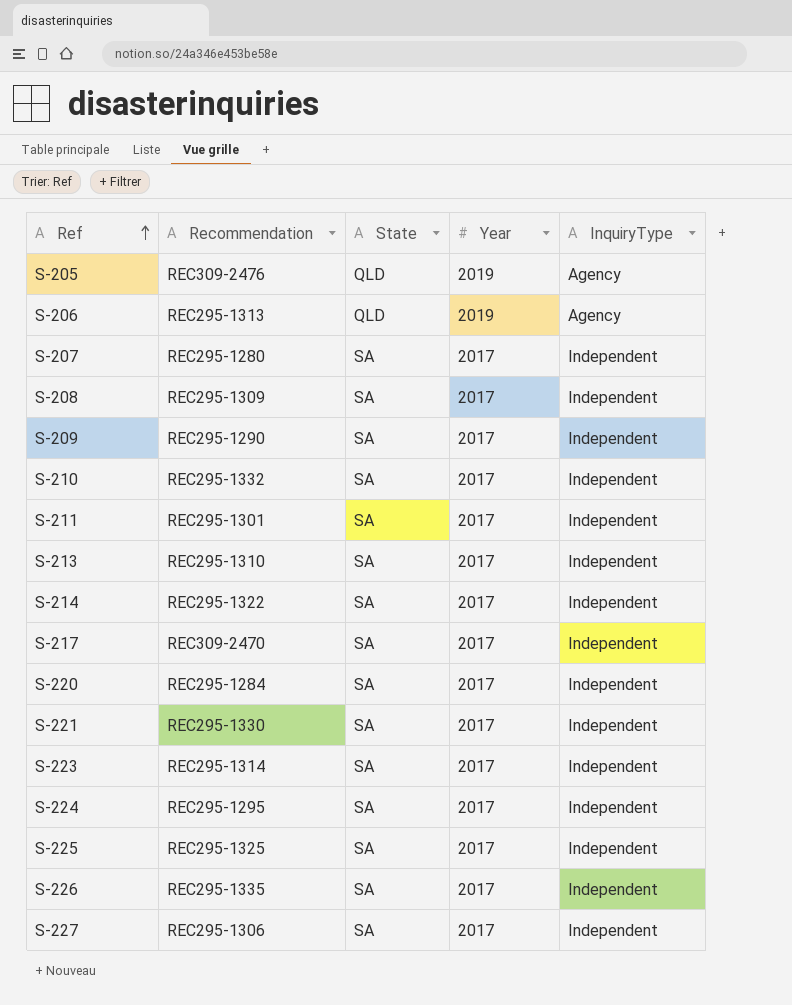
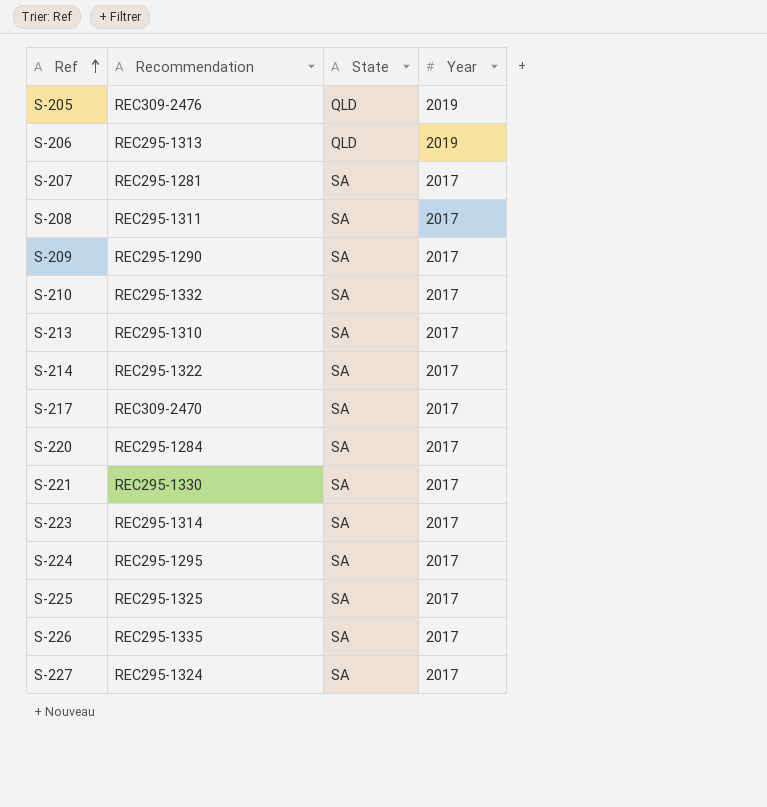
column InquiryType | position: 5 -> none
row S-211: REC295-1301 | SA | 2017 | Independent -> none
S-207 | Recommendation: REC295-1280 -> REC295-1281
S-208 | Recommendation: REC295-1309 -> REC295-1311
S-227 | Recommendation: REC295-1306 -> REC295-1324

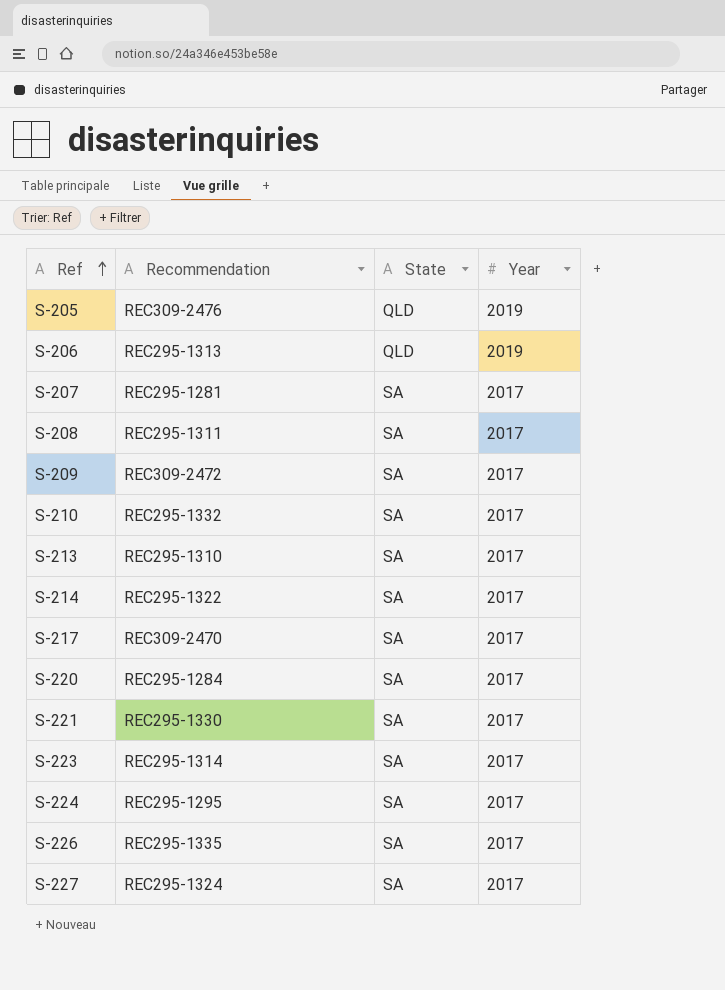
row S-225: REC295-1325 | SA | 2017 -> none
S-209 | Recommendation: REC295-1290 -> REC309-2472

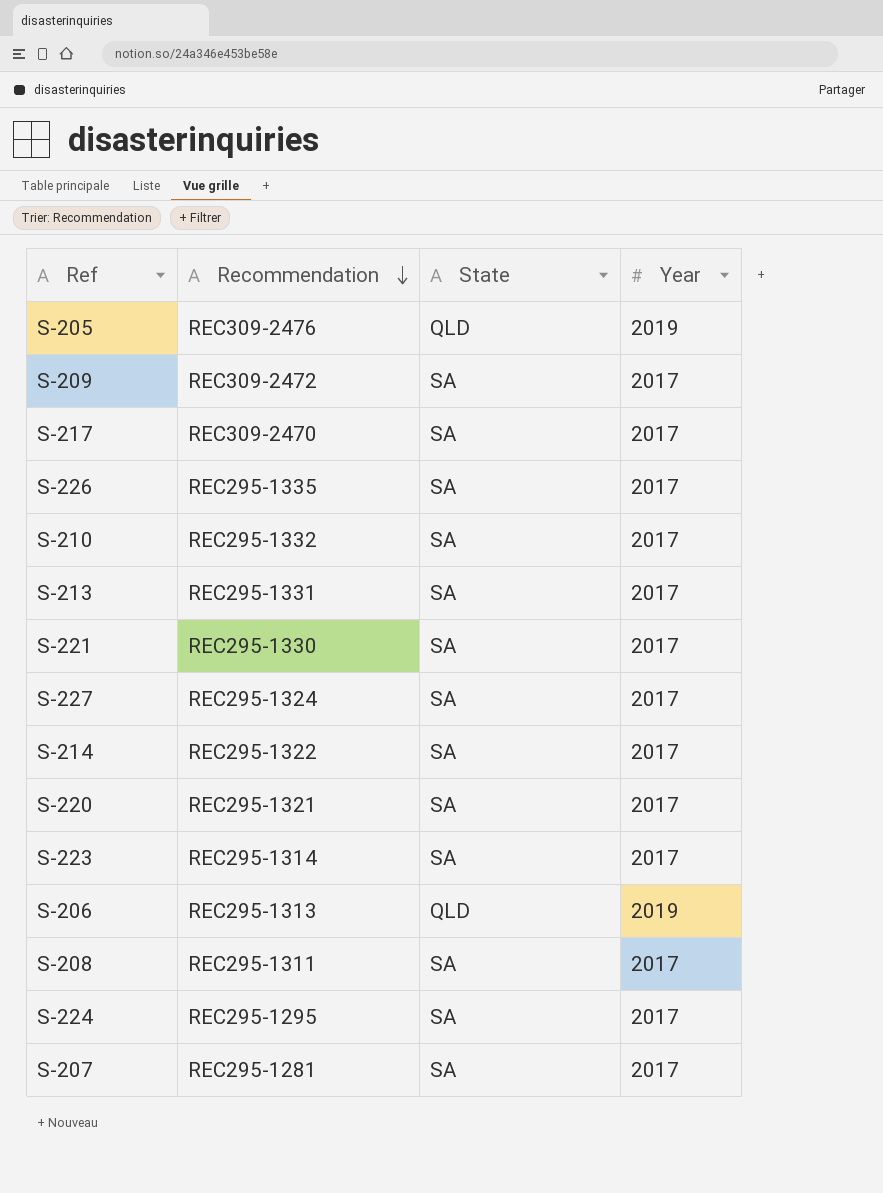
row order: Ref ascending -> Recommendation descending
S-213 | Recommendation: REC295-1310 -> REC295-1331
S-220 | Recommendation: REC295-1284 -> REC295-1321

